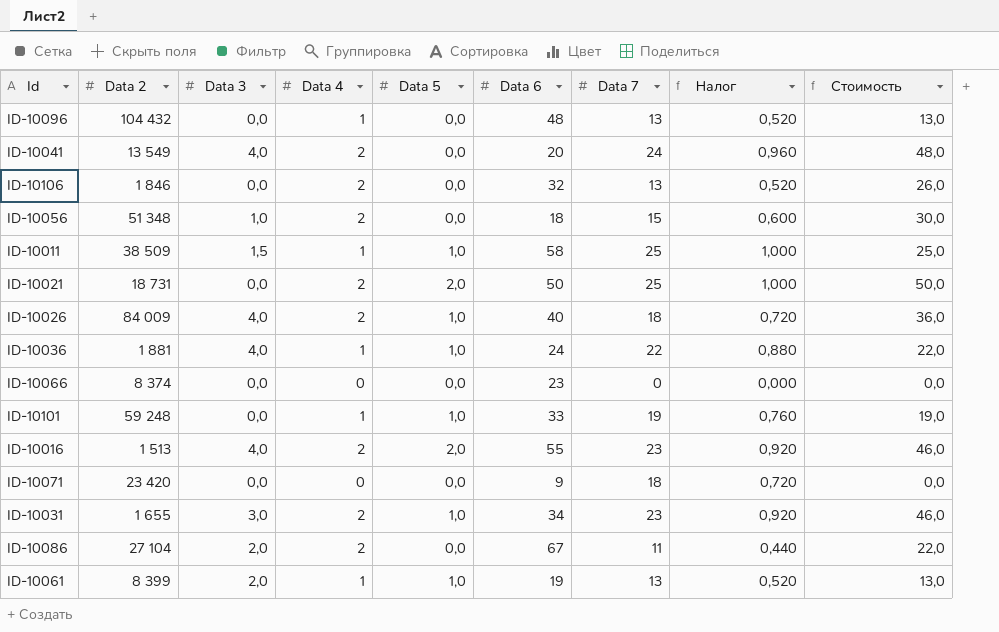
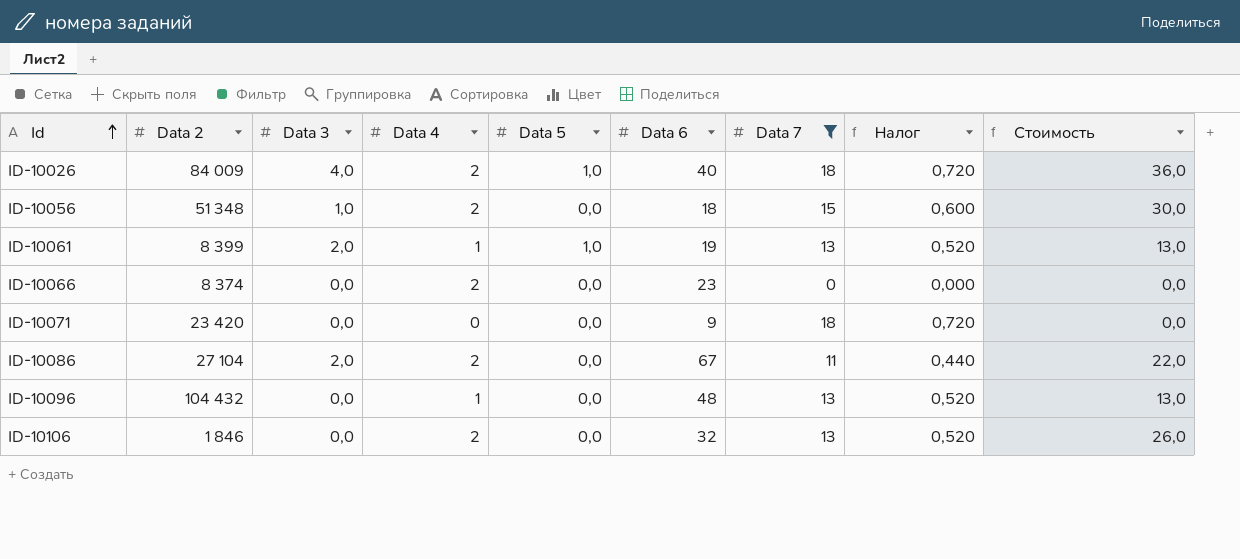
filter: none -> Data 7 <= 18
row order: none -> Id ascending
ID-10066 | Data 4: 0 -> 2

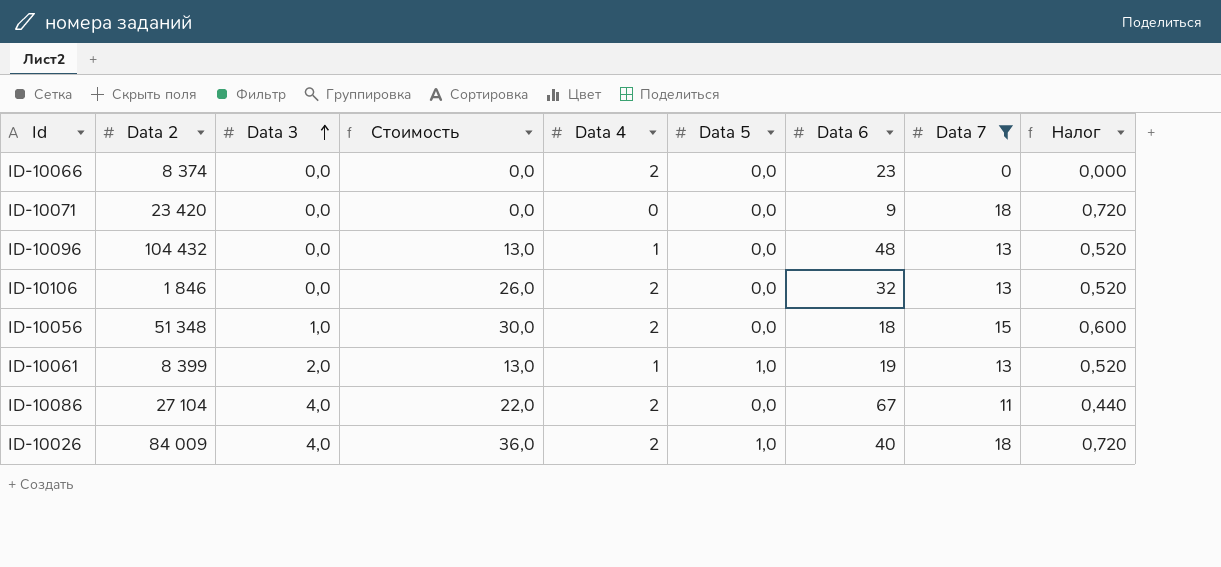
row order: Id ascending -> Data 3 ascending
column Стоимость | position: 9 -> 4
ID-10086 | Data 3: 2,0 -> 4,0

